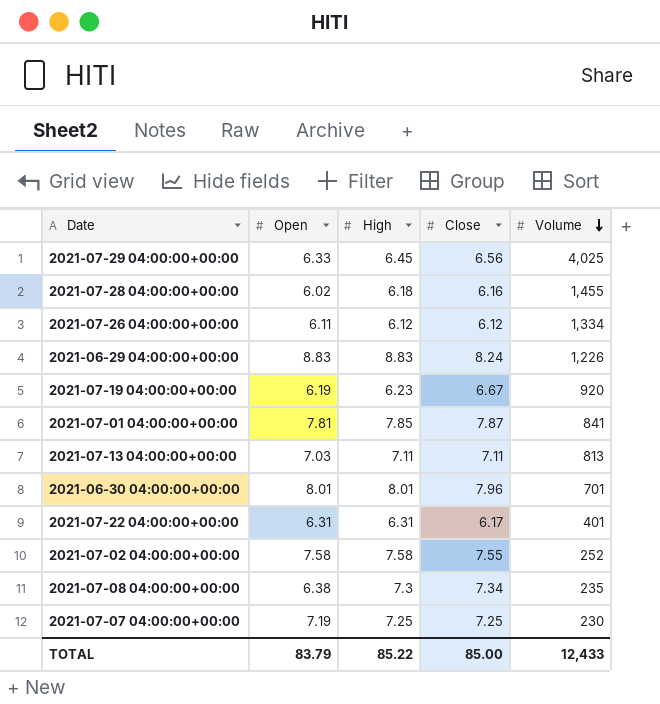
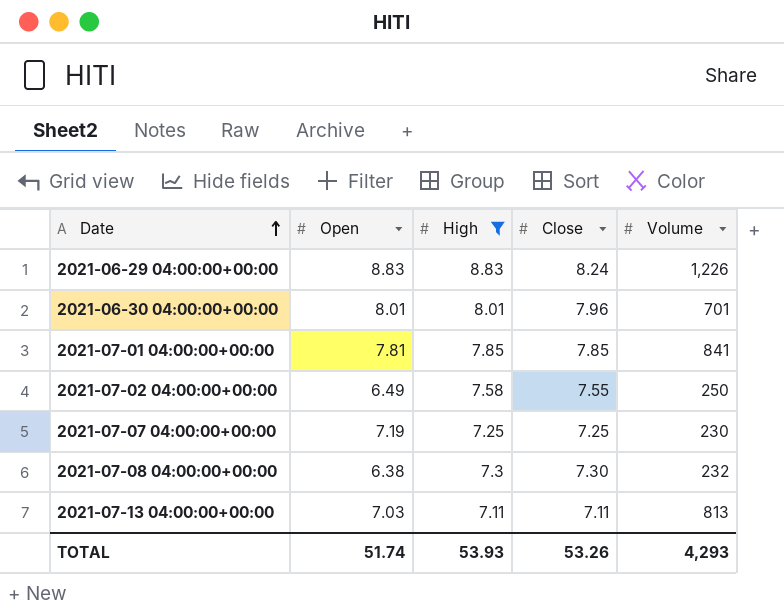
filter: none -> High >= 7.11
row order: Volume descending -> Date ascending
2021-07-01 04:00:00+00:00 | Close: 7.87 -> 7.85
2021-07-02 04:00:00+00:00 | Open: 7.58 -> 6.49
2021-07-02 04:00:00+00:00 | Volume: 252 -> 250
2021-07-08 04:00:00+00:00 | Close: 7.34 -> 7.30
2021-07-08 04:00:00+00:00 | Volume: 235 -> 232
TOTAL | Open: 83.79 -> 51.74
TOTAL | High: 85.22 -> 53.93
TOTAL | Close: 85.00 -> 53.26
TOTAL | Volume: 12,433 -> 4,293

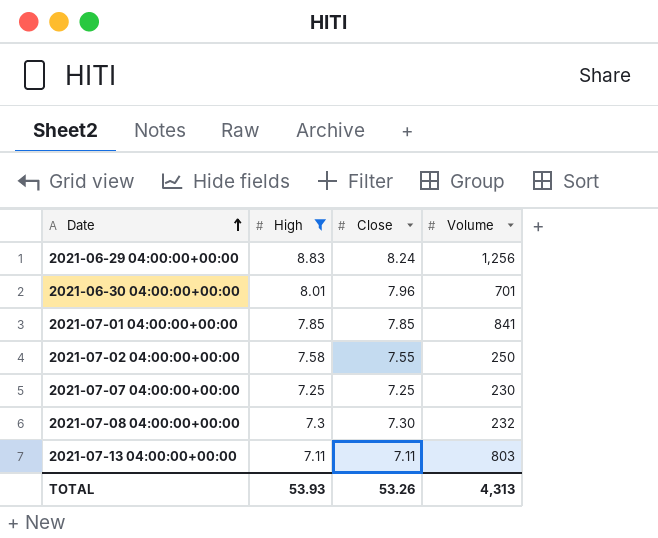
column Open | position: 2 -> none
2021-06-29 04:00:00+00:00 | Volume: 1,226 -> 1,256
2021-07-13 04:00:00+00:00 | Volume: 813 -> 803
TOTAL | Volume: 4,293 -> 4,313

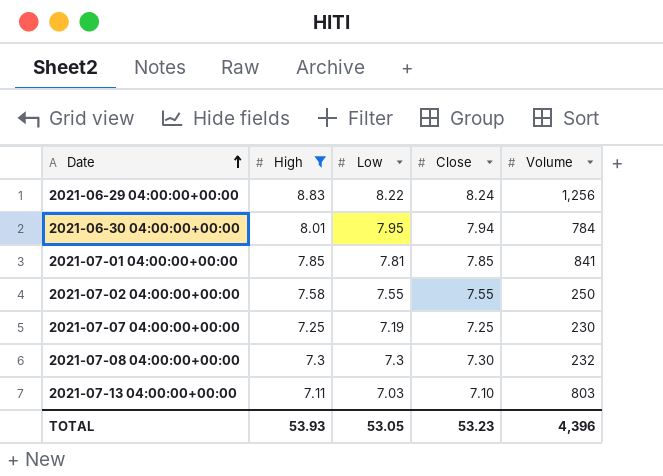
column Low | position: none -> 3
2021-06-30 04:00:00+00:00 | Close: 7.96 -> 7.94
2021-06-30 04:00:00+00:00 | Volume: 701 -> 784
2021-07-13 04:00:00+00:00 | Close: 7.11 -> 7.10
TOTAL | Close: 53.26 -> 53.23
TOTAL | Volume: 4,313 -> 4,396

